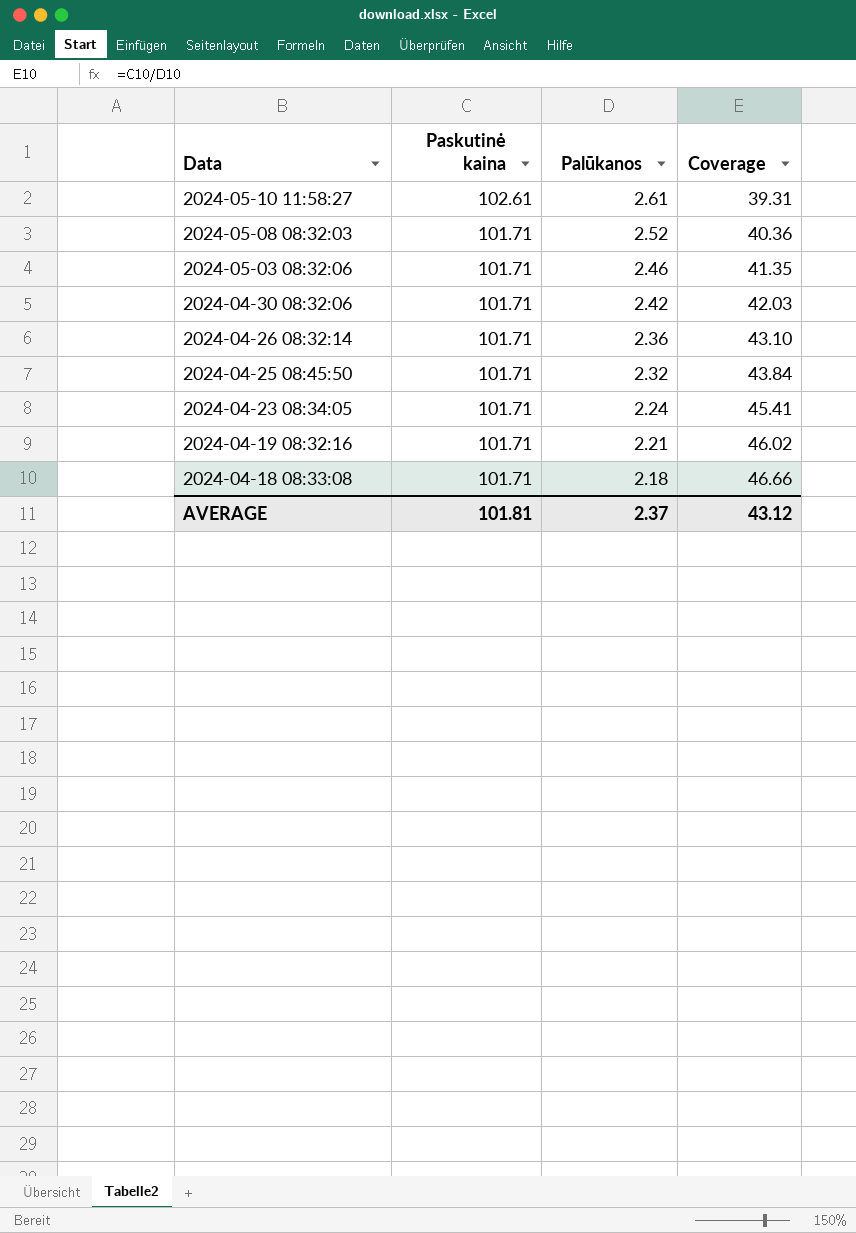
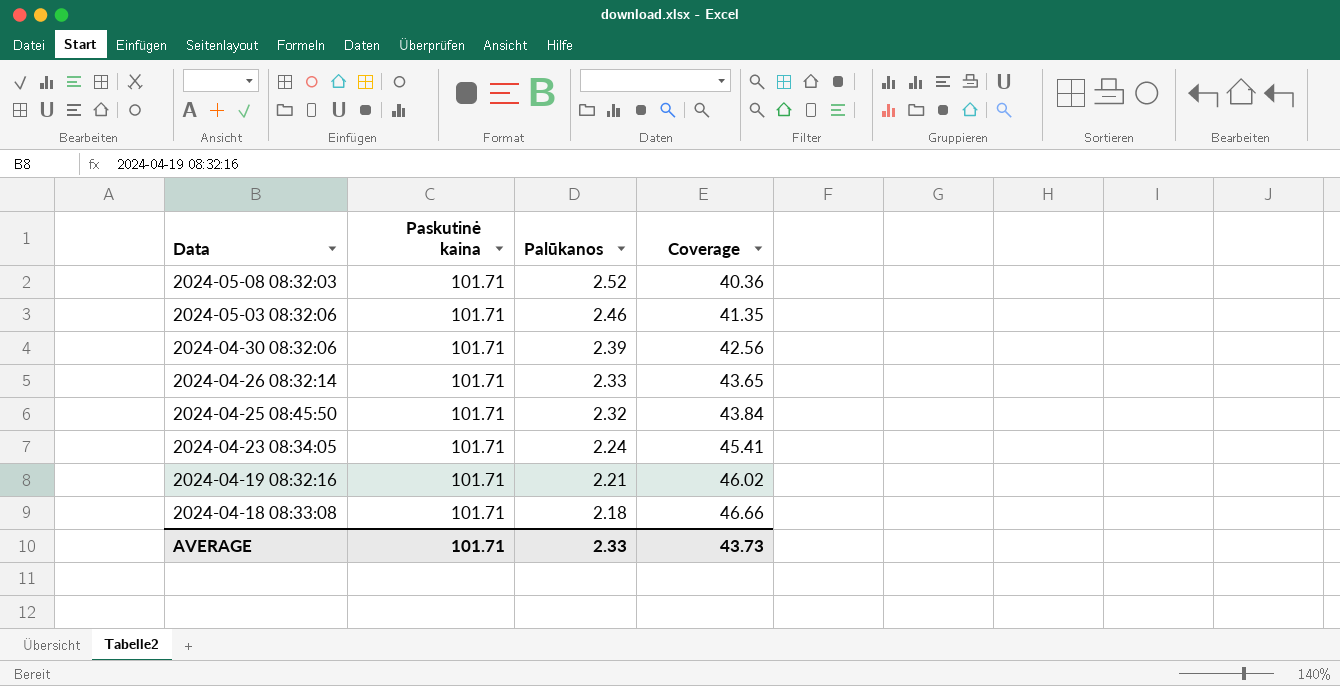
row 2024-05-10 11:58:27: 102.61 | 2.61 | 39.31 -> none
2024-04-30 08:32:06 | Palūkanos: 2.42 -> 2.39
2024-04-30 08:32:06 | Coverage: 42.03 -> 42.56
2024-04-26 08:32:14 | Palūkanos: 2.36 -> 2.33
2024-04-26 08:32:14 | Coverage: 43.10 -> 43.65
AVERAGE | Paskutinė kaina: 101.81 -> 101.71
AVERAGE | Palūkanos: 2.37 -> 2.33
AVERAGE | Coverage: 43.12 -> 43.73

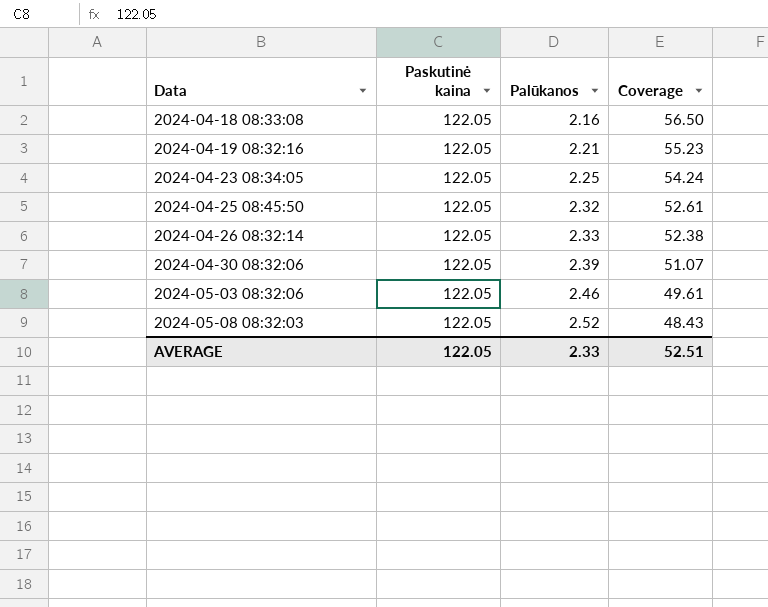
row order: Data descending -> Data ascending
2024-04-18 08:33:08 | Paskutinė kaina: 101.71 -> 122.05
2024-04-18 08:33:08 | Palūkanos: 2.18 -> 2.16
2024-04-18 08:33:08 | Coverage: 46.66 -> 56.50
2024-04-19 08:32:16 | Paskutinė kaina: 101.71 -> 122.05
2024-04-19 08:32:16 | Coverage: 46.02 -> 55.23
2024-04-23 08:34:05 | Paskutinė kaina: 101.71 -> 122.05
2024-04-23 08:34:05 | Palūkanos: 2.24 -> 2.25
2024-04-23 08:34:05 | Coverage: 45.41 -> 54.24
2024-04-25 08:45:50 | Paskutinė kaina: 101.71 -> 122.05
2024-04-25 08:45:50 | Coverage: 43.84 -> 52.61
2024-04-26 08:32:14 | Paskutinė kaina: 101.71 -> 122.05
2024-04-26 08:32:14 | Coverage: 43.65 -> 52.38
2024-04-30 08:32:06 | Paskutinė kaina: 101.71 -> 122.05
2024-04-30 08:32:06 | Coverage: 42.56 -> 51.07
2024-05-03 08:32:06 | Paskutinė kaina: 101.71 -> 122.05
2024-05-03 08:32:06 | Coverage: 41.35 -> 49.61
2024-05-08 08:32:03 | Paskutinė kaina: 101.71 -> 122.05
2024-05-08 08:32:03 | Coverage: 40.36 -> 48.43
AVERAGE | Paskutinė kaina: 101.71 -> 122.05
AVERAGE | Coverage: 43.73 -> 52.51

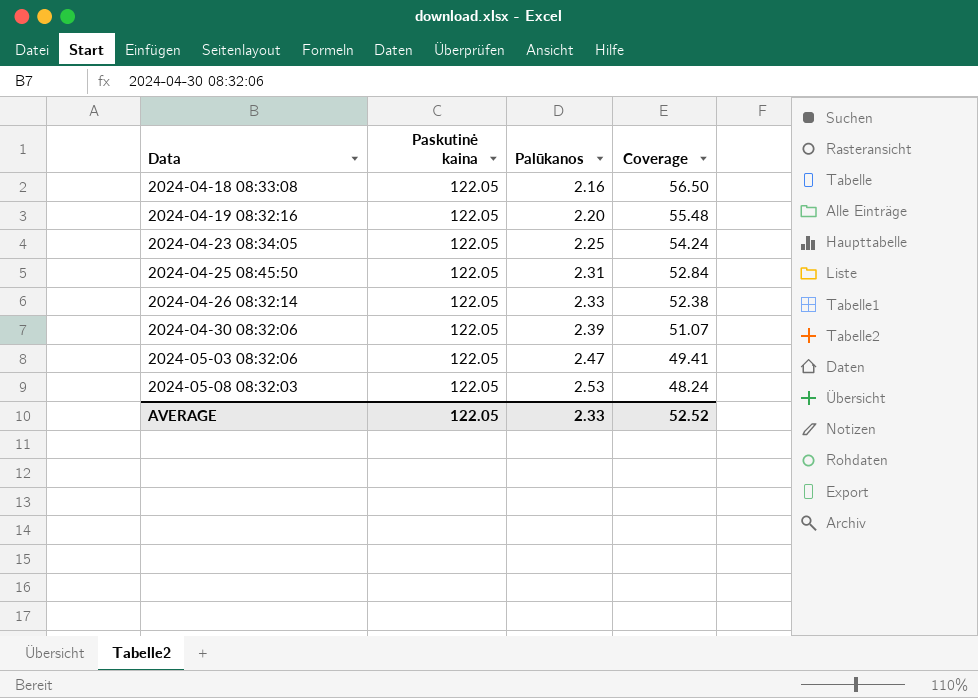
2024-04-19 08:32:16 | Palūkanos: 2.21 -> 2.20
2024-04-19 08:32:16 | Coverage: 55.23 -> 55.48
2024-04-25 08:45:50 | Palūkanos: 2.32 -> 2.31
2024-04-25 08:45:50 | Coverage: 52.61 -> 52.84
2024-05-03 08:32:06 | Palūkanos: 2.46 -> 2.47
2024-05-03 08:32:06 | Coverage: 49.61 -> 49.41
2024-05-08 08:32:03 | Palūkanos: 2.52 -> 2.53
2024-05-08 08:32:03 | Coverage: 48.43 -> 48.24
AVERAGE | Coverage: 52.51 -> 52.52

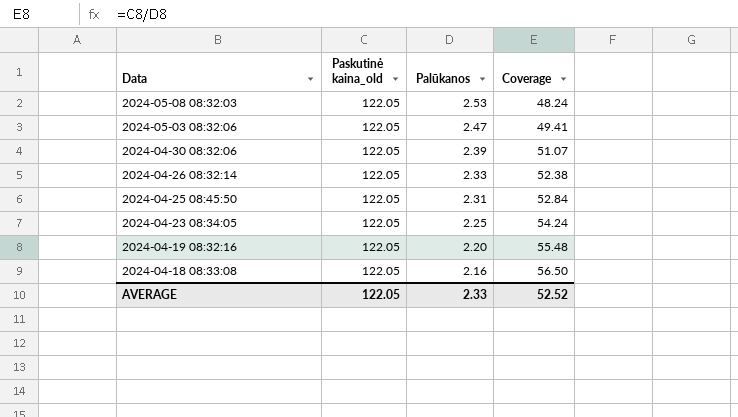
row order: Data ascending -> Data descending
column name: Paskutinė kaina -> Paskutinė kaina_old

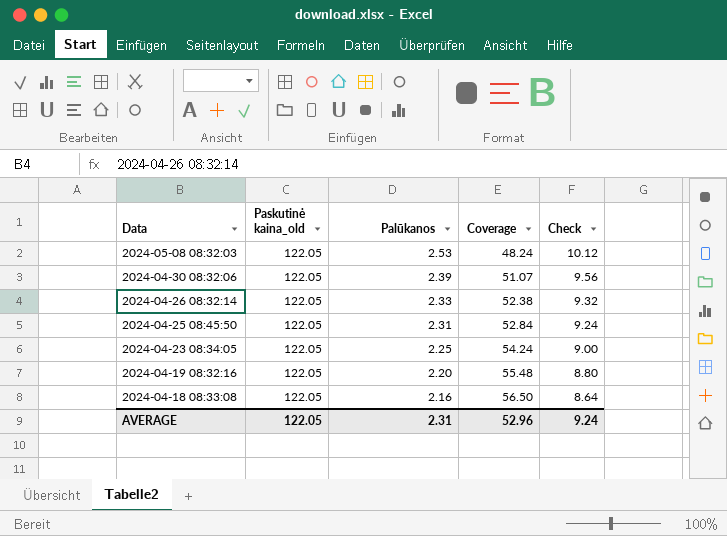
column Check | formula: none -> [Palūkanos] * 4
row 2024-05-03 08:32:06: 122.05 | 2.47 | 49.41 -> none
AVERAGE | Palūkanos: 2.33 -> 2.31
AVERAGE | Coverage: 52.52 -> 52.96

